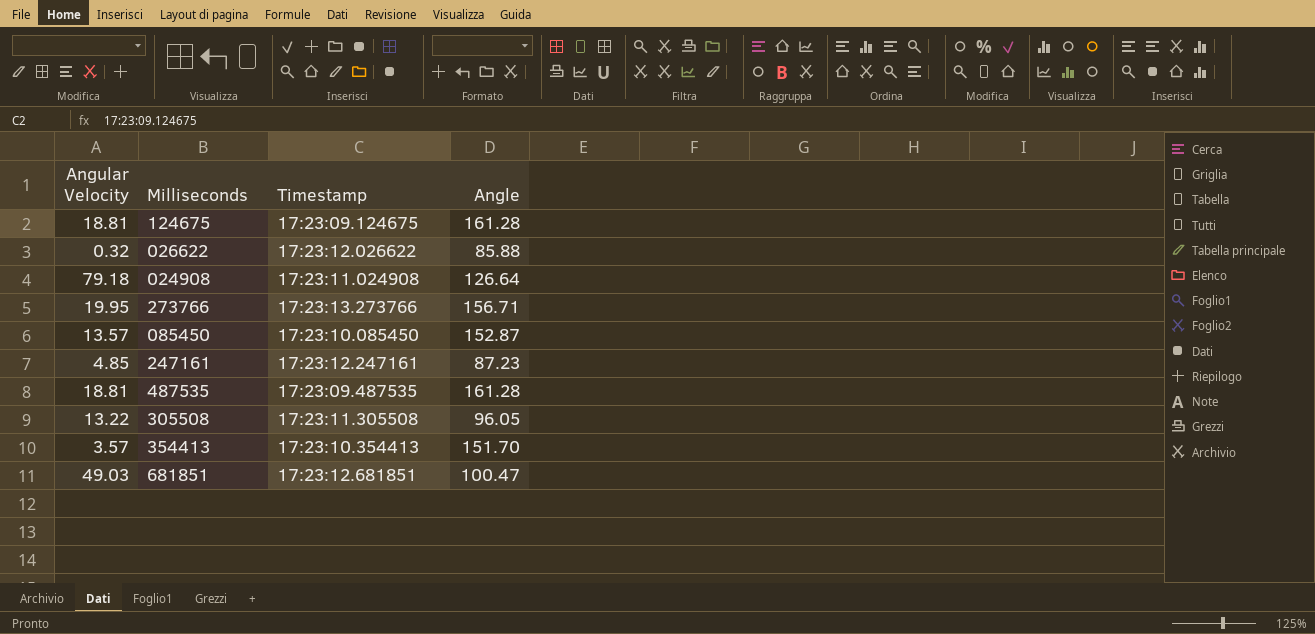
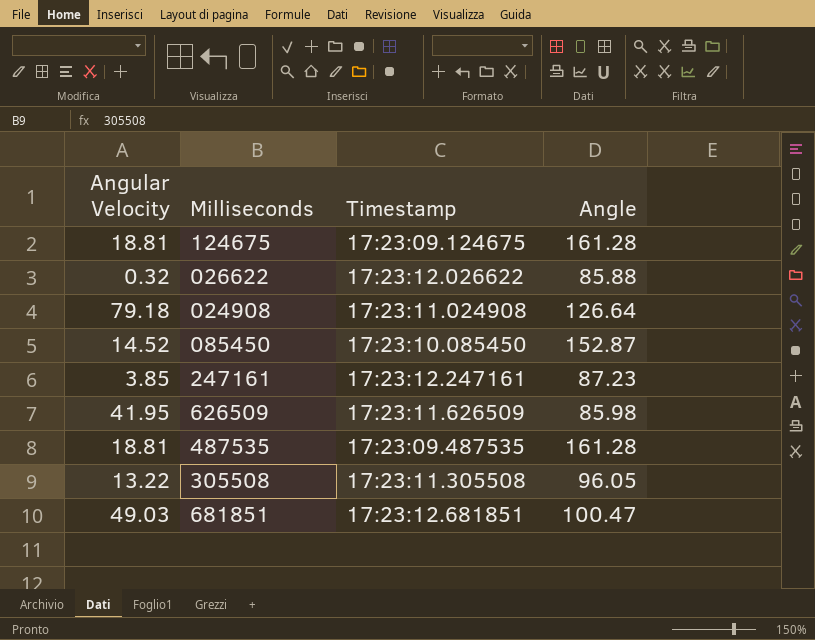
row 273766: 19.95 | 17:23:13.273766 | 156.71 -> none
row 354413: 3.57 | 17:23:10.354413 | 151.70 -> none
085450 | Angular Velocity: 13.57 -> 14.52
247161 | Angular Velocity: 4.85 -> 3.85
row 626509: none -> 41.95 | 17:23:11.626509 | 85.98

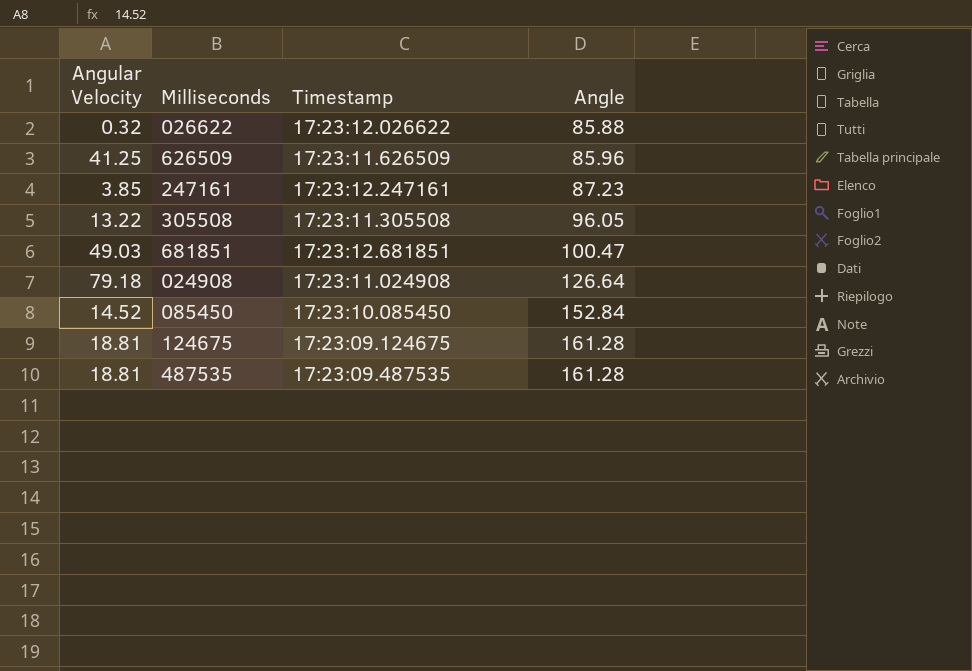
row order: none -> Angle ascending
626509 | Angular Velocity: 41.95 -> 41.25
626509 | Angle: 85.98 -> 85.96
085450 | Angle: 152.87 -> 152.84

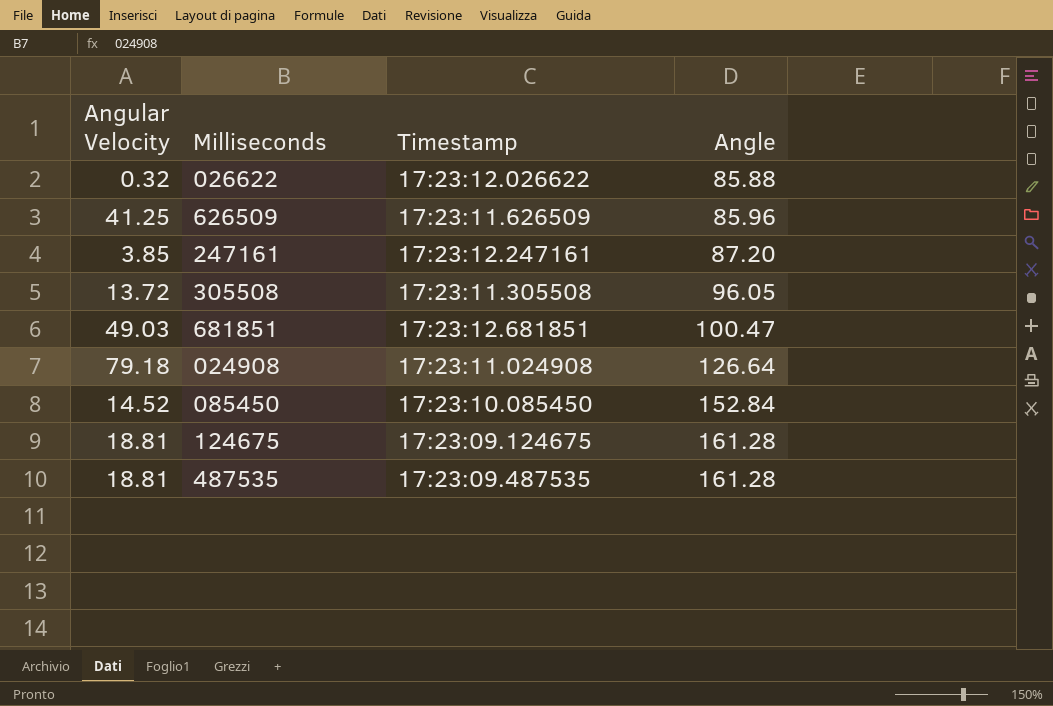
247161 | Angle: 87.23 -> 87.20
305508 | Angular Velocity: 13.22 -> 13.72

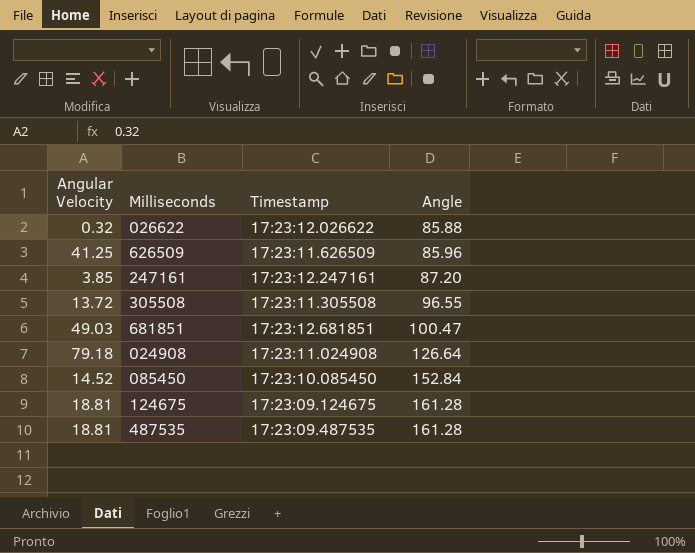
305508 | Angle: 96.05 -> 96.55

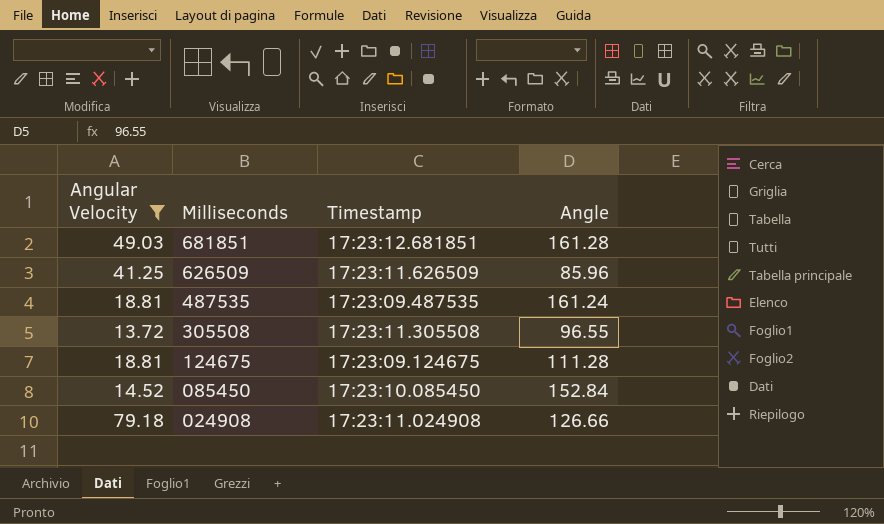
filter: none -> Angular Velocity >= 13.72
row order: Angle ascending -> Milliseconds descending
681851 | Angle: 100.47 -> 161.28
487535 | Angle: 161.28 -> 161.24
124675 | Angle: 161.28 -> 111.28
024908 | Angle: 126.64 -> 126.66

